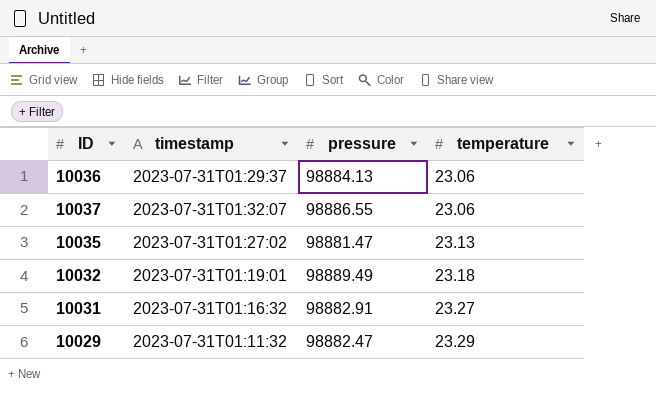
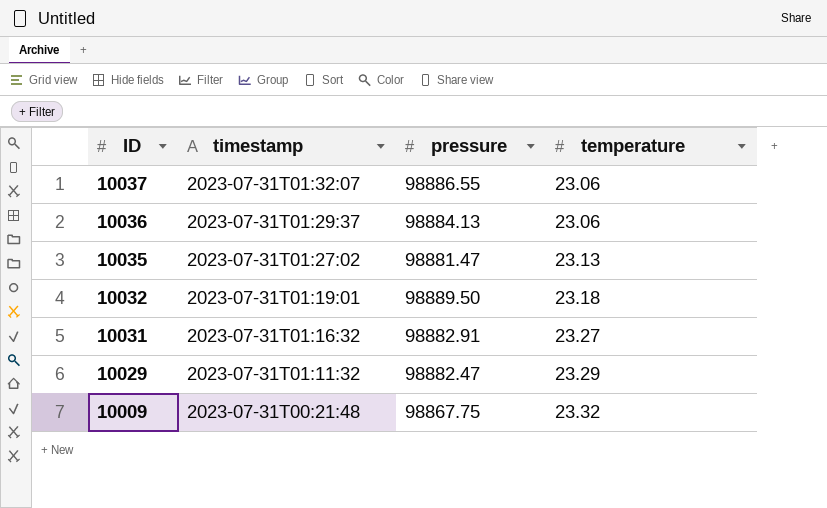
row order: temperature ascending -> ID descending
10032 | pressure: 98889.49 -> 98889.50
row 10009: none -> 2023-07-31T00:21:48 | 98867.75 | 23.32

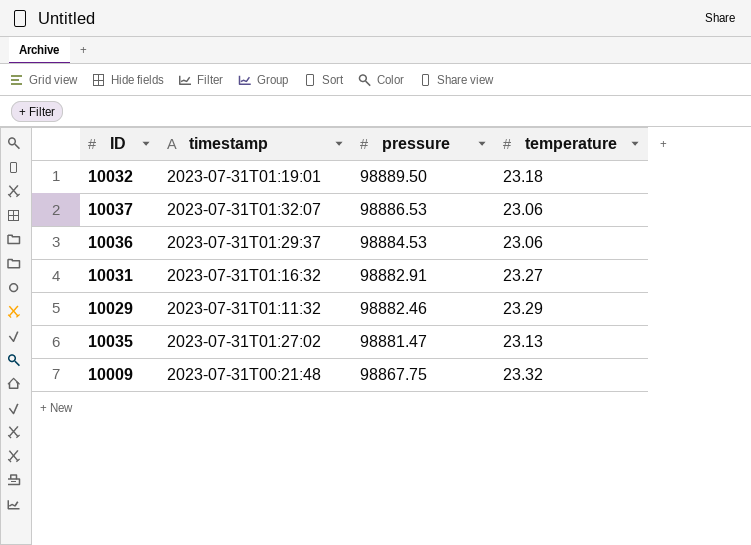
row order: ID descending -> pressure descending
10037 | pressure: 98886.55 -> 98886.53
10036 | pressure: 98884.13 -> 98884.53
10029 | pressure: 98882.47 -> 98882.46

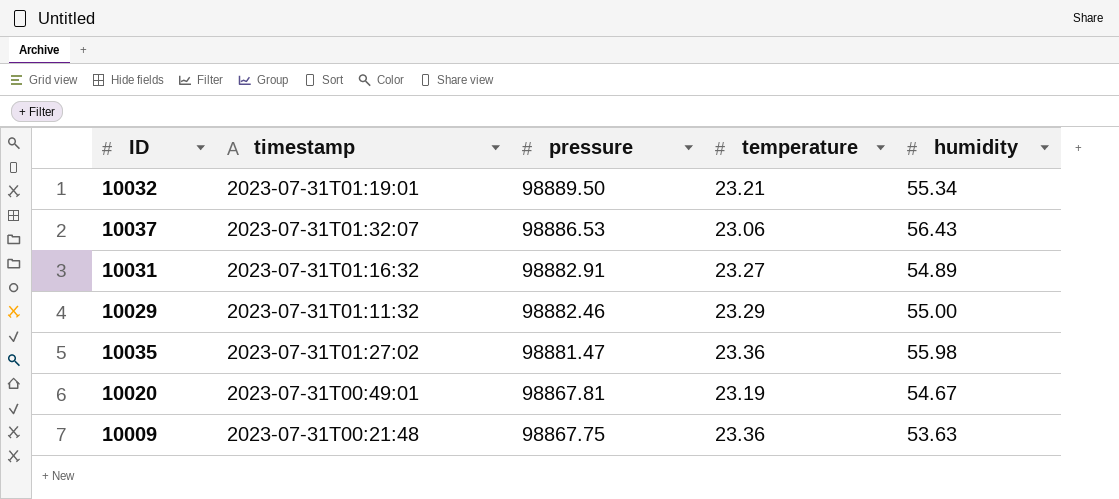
column humidity | position: none -> 5
row 10036: 2023-07-31T01:29:37 | 98884.53 | 23.06 -> none
10032 | temperature: 23.18 -> 23.21
10035 | temperature: 23.13 -> 23.36
row 10020: none -> 2023-07-31T00:49:01 | 98867.81 | 23.19 | 54.67
10009 | temperature: 23.32 -> 23.36

